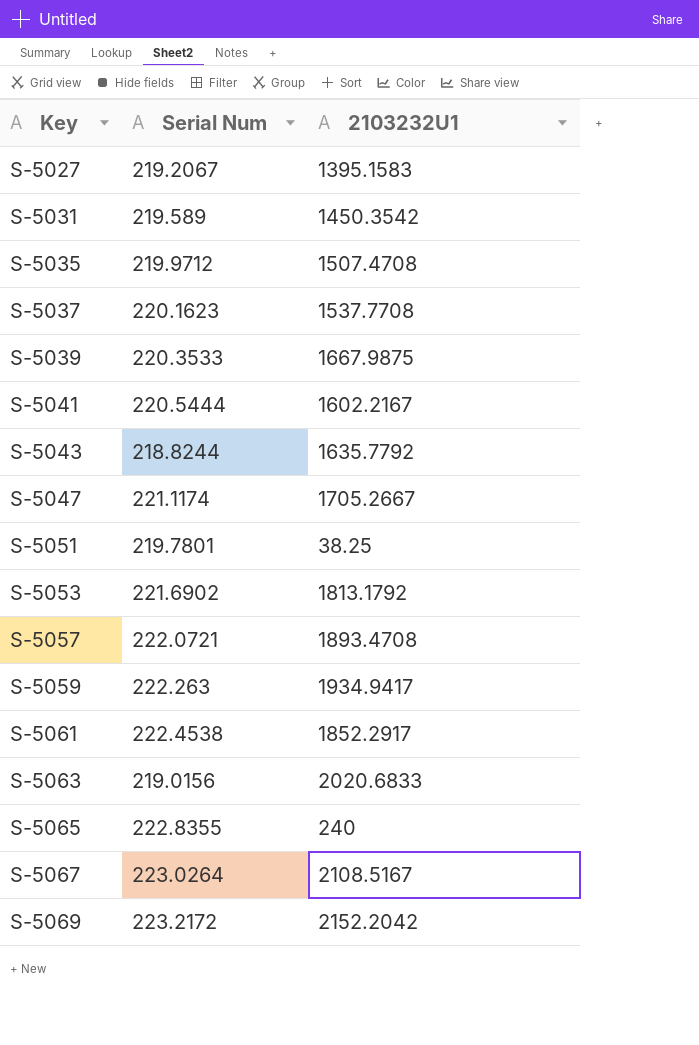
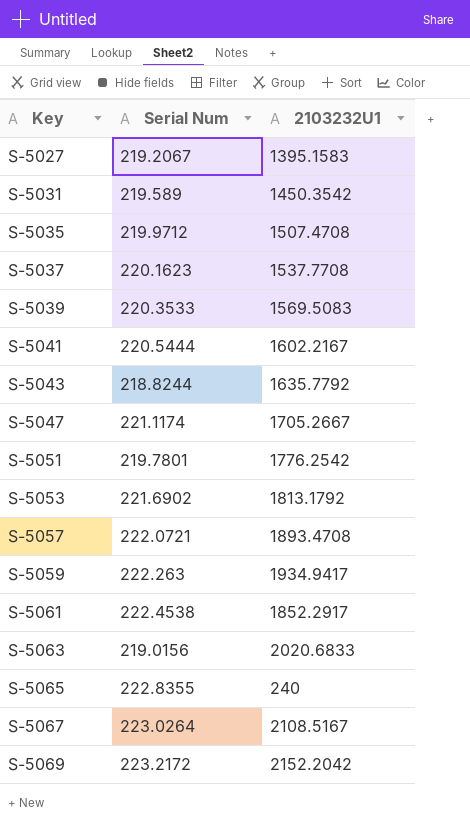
S-5039 | 2103232U1: 1667.9875 -> 1569.5083
S-5051 | 2103232U1: 38.25 -> 1776.2542

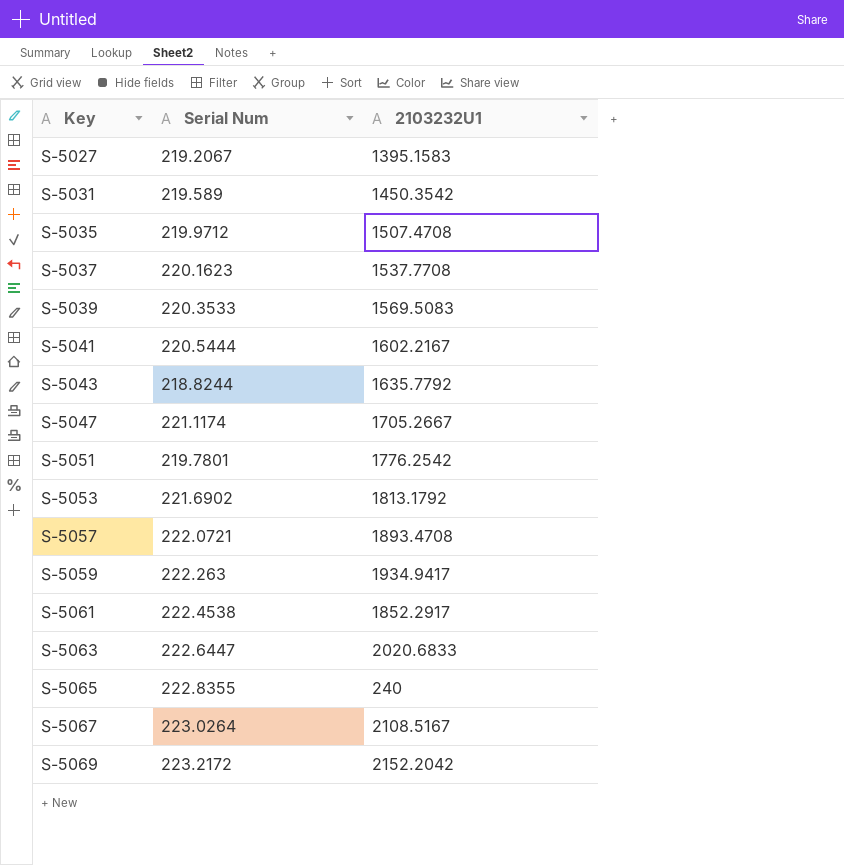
S-5063 | Serial Num: 219.0156 -> 222.6447

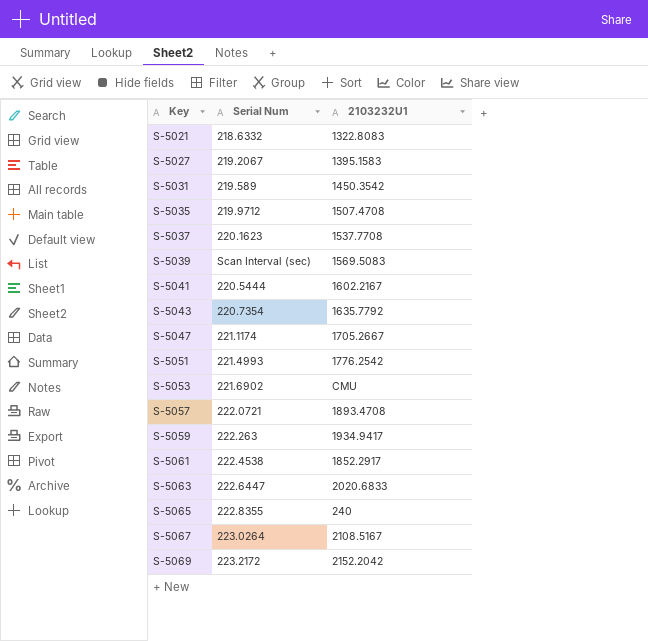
row S-5021: none -> 218.6332 | 1322.8083
S-5039 | Serial Num: 220.3533 -> Scan Interval (sec)
S-5043 | Serial Num: 218.8244 -> 220.7354
S-5051 | Serial Num: 219.7801 -> 221.4993
S-5053 | 2103232U1: 1813.1792 -> CMU

